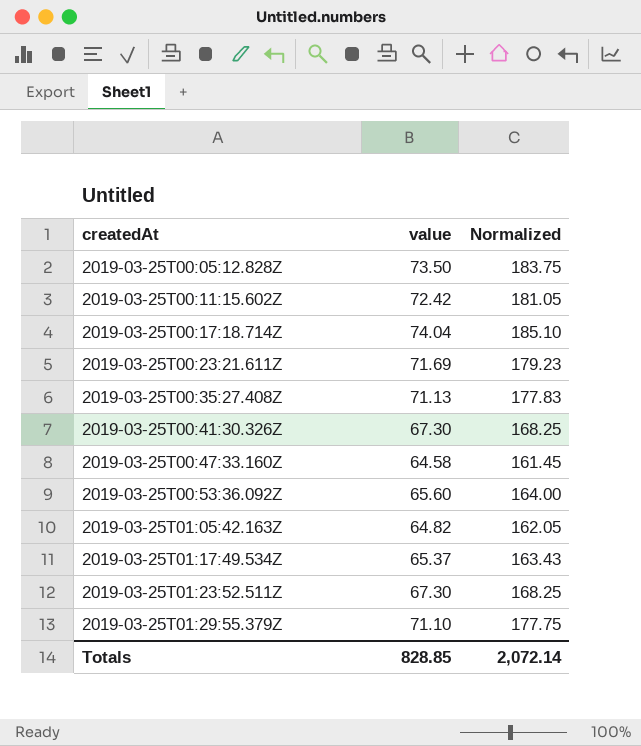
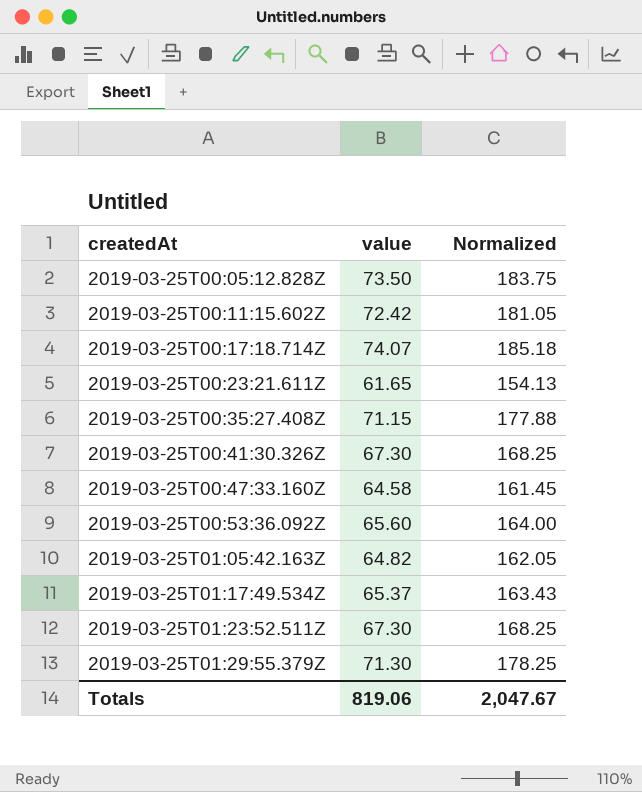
2019-03-25T00:17:18.714Z | value: 74.04 -> 74.07
2019-03-25T00:17:18.714Z | Normalized: 185.10 -> 185.18
2019-03-25T00:23:21.611Z | value: 71.69 -> 61.65
2019-03-25T00:23:21.611Z | Normalized: 179.23 -> 154.13
2019-03-25T00:35:27.408Z | value: 71.13 -> 71.15
2019-03-25T00:35:27.408Z | Normalized: 177.83 -> 177.88
2019-03-25T01:29:55.379Z | value: 71.10 -> 71.30
2019-03-25T01:29:55.379Z | Normalized: 177.75 -> 178.25
Totals | value: 828.85 -> 819.06
Totals | Normalized: 2,072.14 -> 2,047.67

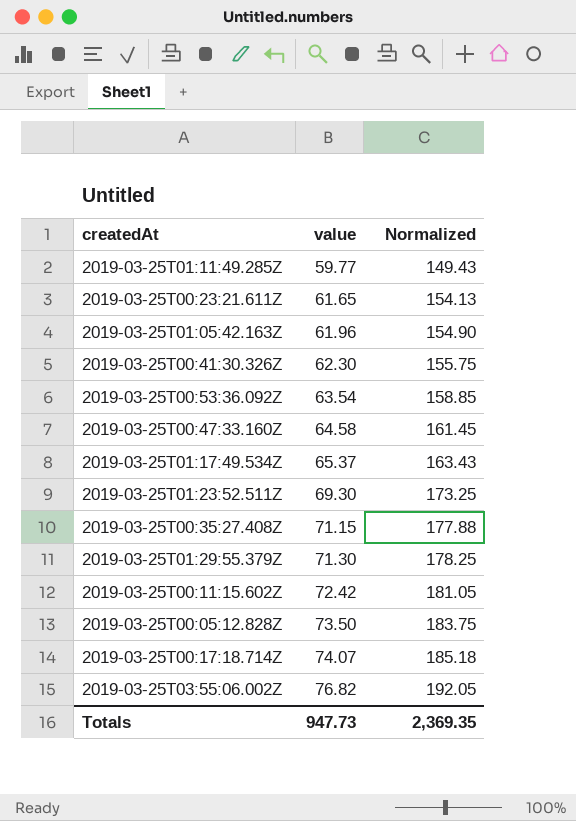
row order: createdAt ascending -> value ascending
row 2019-03-25T01:11:49.285Z: none -> 59.77 | 149.43
2019-03-25T01:05:42.163Z | value: 64.82 -> 61.96
2019-03-25T01:05:42.163Z | Normalized: 162.05 -> 154.90
2019-03-25T00:41:30.326Z | value: 67.30 -> 62.30
2019-03-25T00:41:30.326Z | Normalized: 168.25 -> 155.75
2019-03-25T00:53:36.092Z | value: 65.60 -> 63.54
2019-03-25T00:53:36.092Z | Normalized: 164.00 -> 158.85
2019-03-25T01:23:52.511Z | value: 67.30 -> 69.30
2019-03-25T01:23:52.511Z | Normalized: 168.25 -> 173.25
row 2019-03-25T03:55:06.002Z: none -> 76.82 | 192.05
Totals | value: 819.06 -> 947.73
Totals | Normalized: 2,047.67 -> 2,369.35

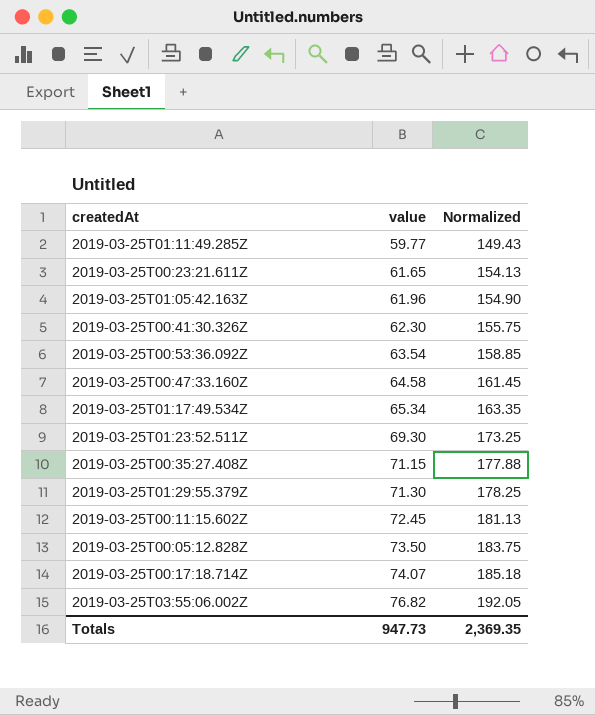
2019-03-25T01:17:49.534Z | value: 65.37 -> 65.34
2019-03-25T01:17:49.534Z | Normalized: 163.43 -> 163.35
2019-03-25T00:11:15.602Z | value: 72.42 -> 72.45
2019-03-25T00:11:15.602Z | Normalized: 181.05 -> 181.13

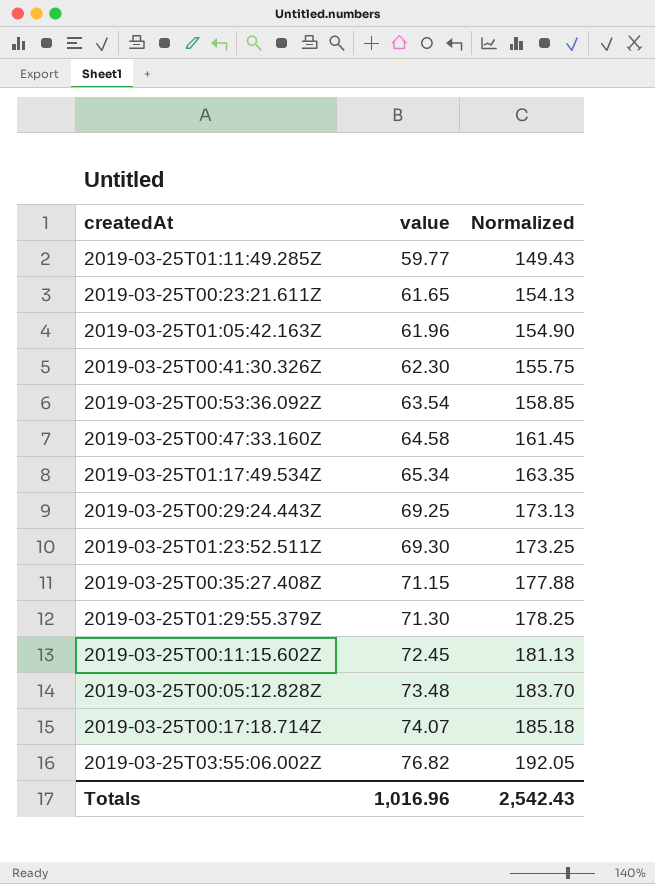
row 2019-03-25T00:29:24.443Z: none -> 69.25 | 173.13
2019-03-25T00:05:12.828Z | value: 73.50 -> 73.48
2019-03-25T00:05:12.828Z | Normalized: 183.75 -> 183.70
Totals | value: 947.73 -> 1,016.96
Totals | Normalized: 2,369.35 -> 2,542.43

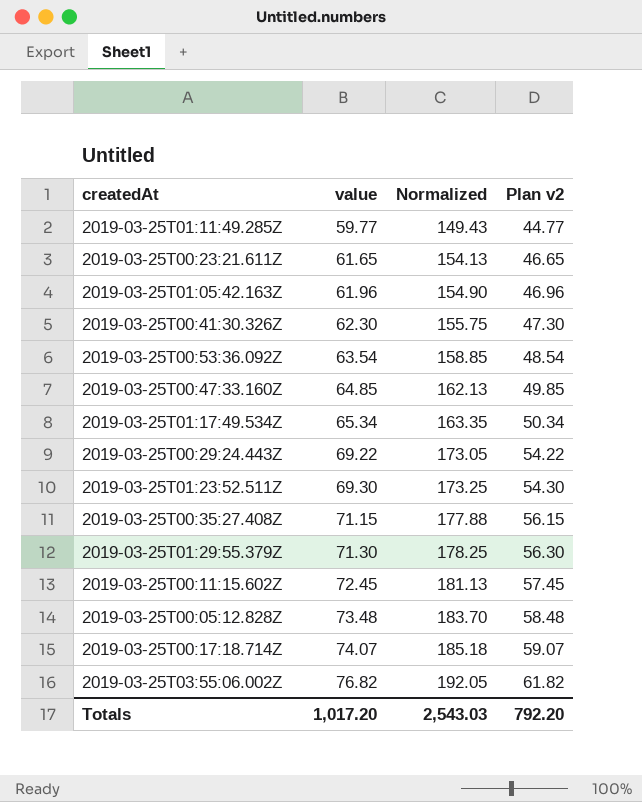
column Plan v2 | formula: none -> [value] - 15
2019-03-25T00:47:33.160Z | value: 64.58 -> 64.85
2019-03-25T00:47:33.160Z | Normalized: 161.45 -> 162.13
2019-03-25T00:29:24.443Z | value: 69.25 -> 69.22
2019-03-25T00:29:24.443Z | Normalized: 173.13 -> 173.05
Totals | value: 1,016.96 -> 1,017.20
Totals | Normalized: 2,542.43 -> 2,543.03

